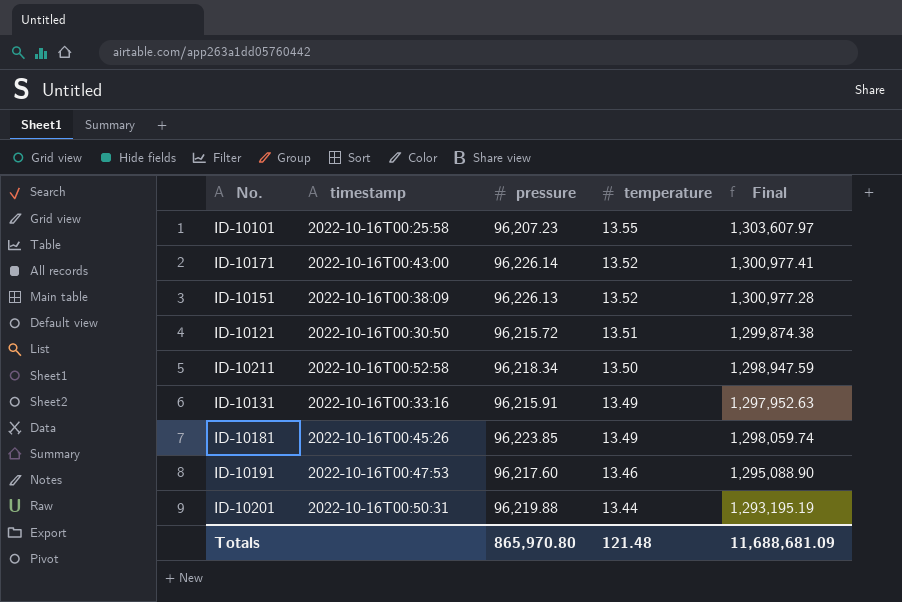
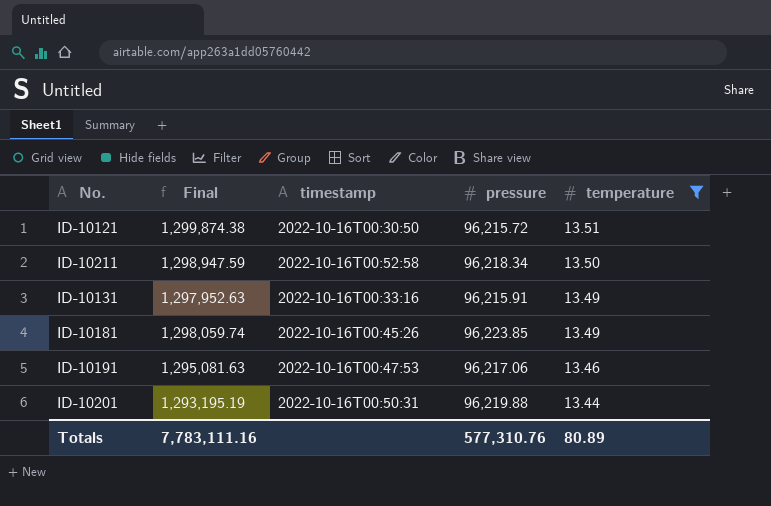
filter: none -> temperature <= 13.51
column Final | position: 5 -> 2
ID-10191 | Final: 1,295,088.90 -> 1,295,081.63
ID-10191 | pressure: 96,217.60 -> 96,217.06
Totals | Final: 11,688,681.09 -> 7,783,111.16
Totals | pressure: 865,970.80 -> 577,310.76
Totals | temperature: 121.48 -> 80.89

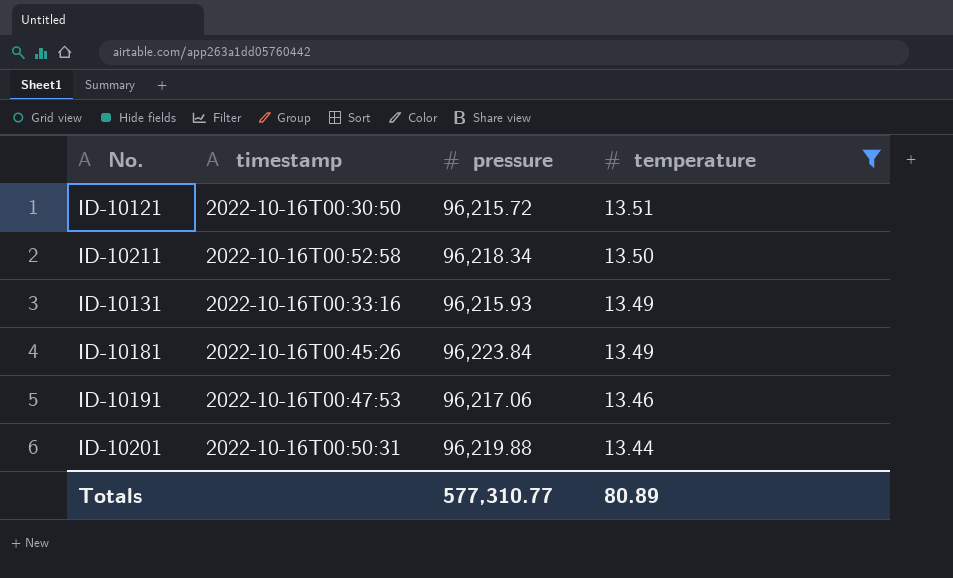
column Final | formula: [pressure] * [temperature] -> none
ID-10131 | pressure: 96,215.91 -> 96,215.93
ID-10181 | pressure: 96,223.85 -> 96,223.84
Totals | pressure: 577,310.76 -> 577,310.77

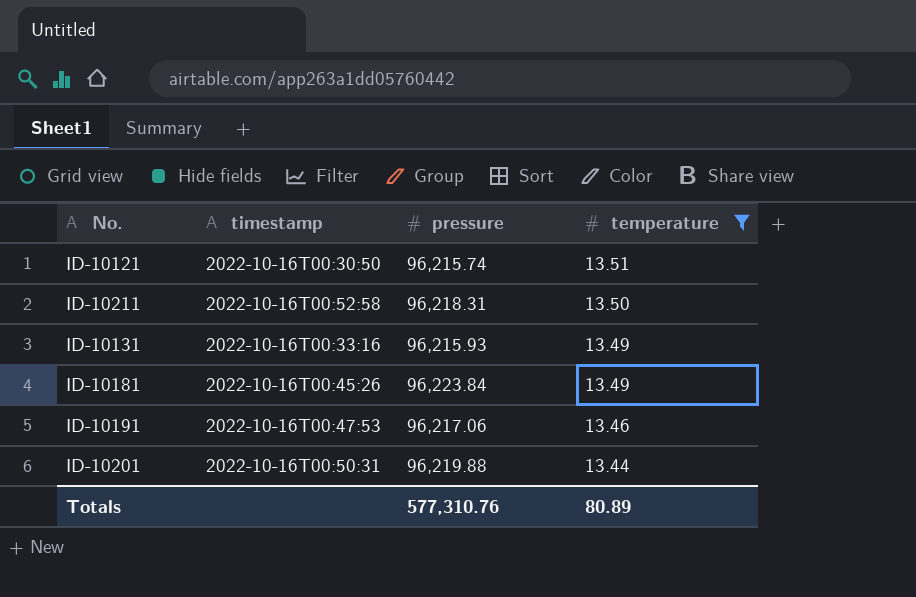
ID-10121 | pressure: 96,215.72 -> 96,215.74
ID-10211 | pressure: 96,218.34 -> 96,218.31
Totals | pressure: 577,310.77 -> 577,310.76

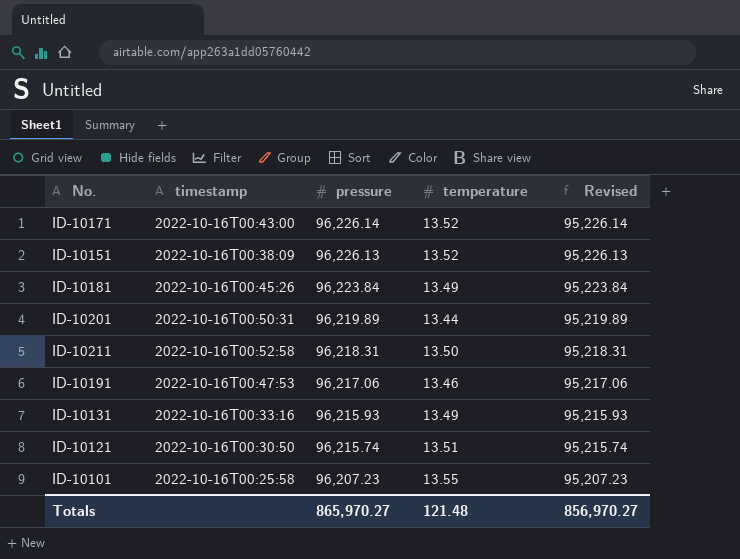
filter: temperature <= 13.51 -> none
row order: temperature descending -> pressure descending
column Revised | formula: none -> [pressure] - 1000
ID-10201 | pressure: 96,219.88 -> 96,219.89
Totals | pressure: 577,310.76 -> 865,970.27
Totals | temperature: 80.89 -> 121.48

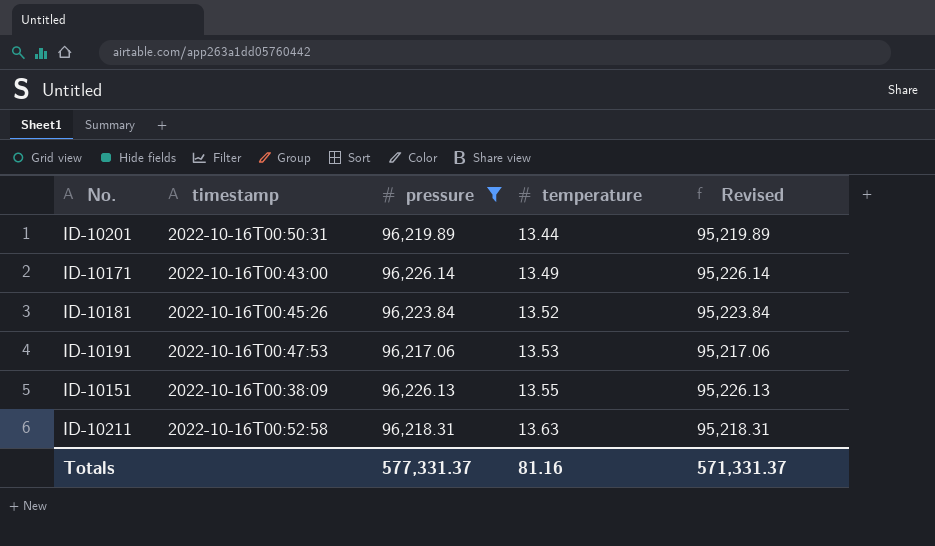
filter: none -> pressure >= 96,217.06
row order: pressure descending -> temperature ascending
ID-10171 | temperature: 13.52 -> 13.49
ID-10181 | temperature: 13.49 -> 13.52
ID-10191 | temperature: 13.46 -> 13.53
ID-10151 | temperature: 13.52 -> 13.55
ID-10211 | temperature: 13.50 -> 13.63
Totals | pressure: 865,970.27 -> 577,331.37
Totals | temperature: 121.48 -> 81.16
Totals | Revised: 856,970.27 -> 571,331.37

